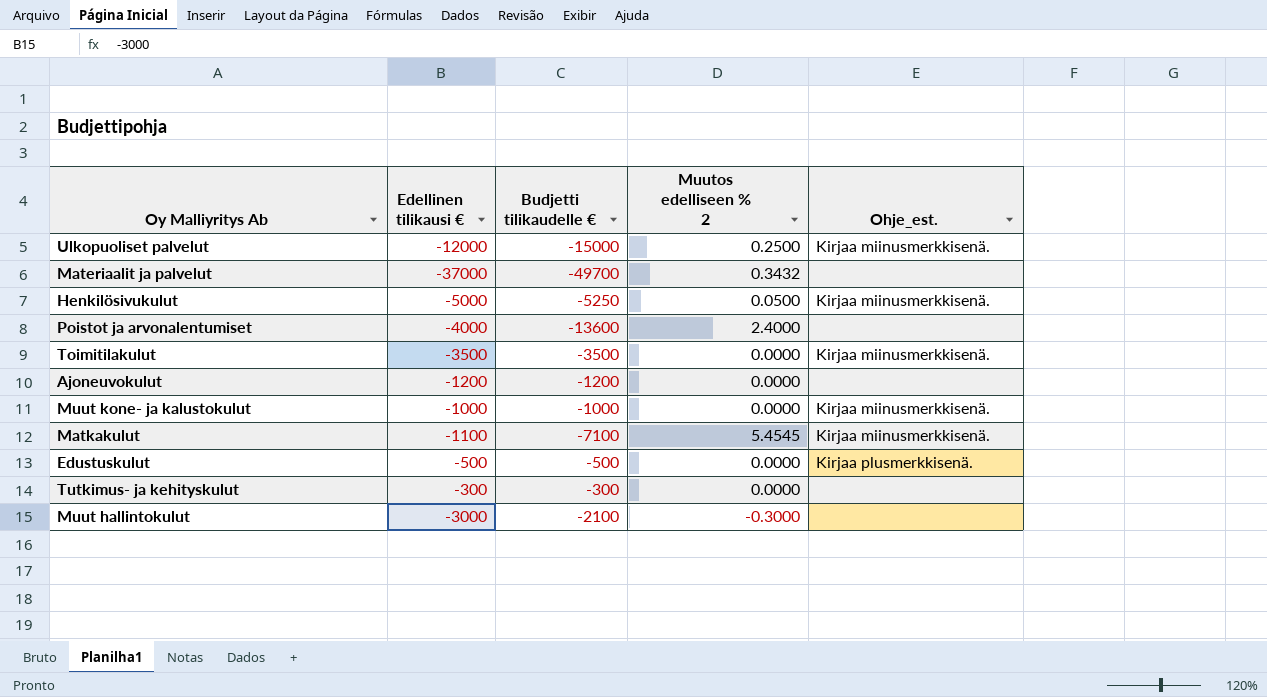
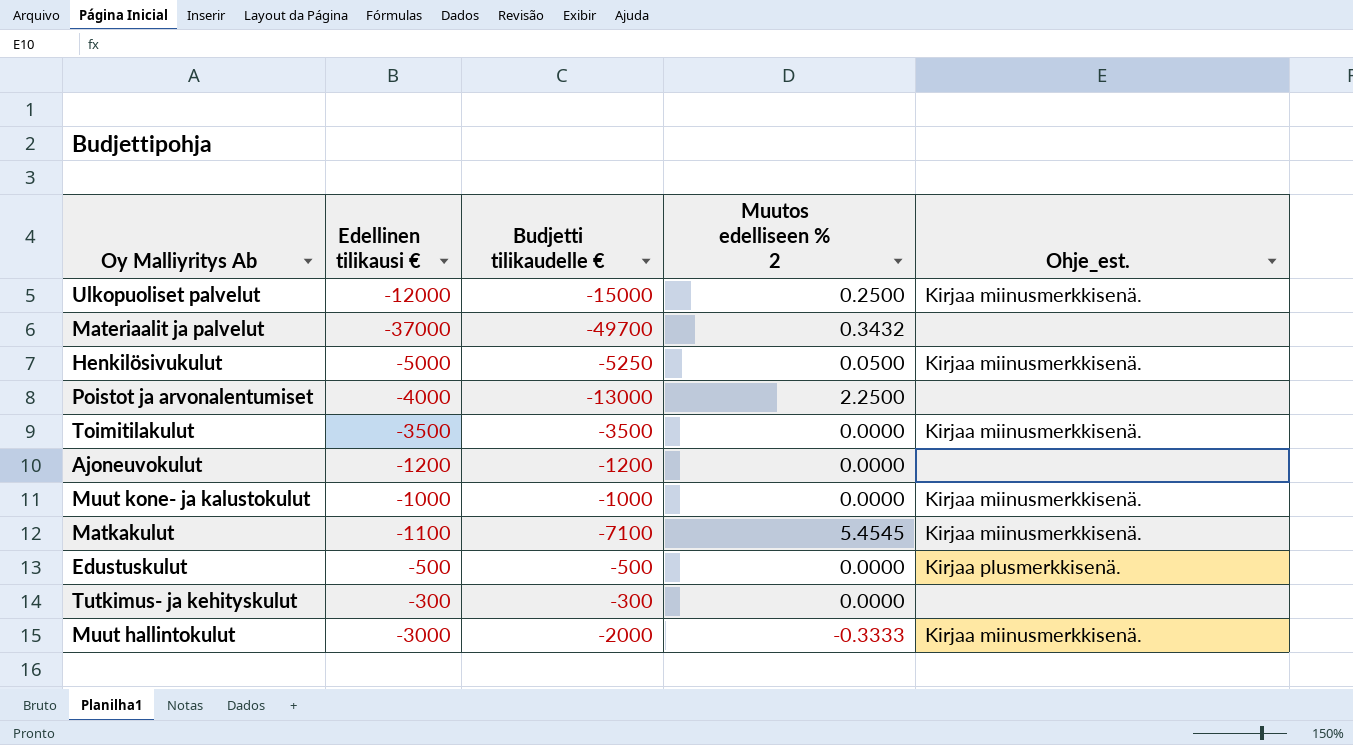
Poistot ja arvonalentumiset | Budjetti tilikaudelle €: -13600 -> -13000
Poistot ja arvonalentumiset | Muutos edelliseen % 2: 2.4000 -> 2.2500
Muut hallintokulut | Budjetti tilikaudelle €: -2100 -> -2000
Muut hallintokulut | Muutos edelliseen % 2: -0.3000 -> -0.3333
Muut hallintokulut | Ohje_est.: none -> Kirjaa miinusmerkkisenä.

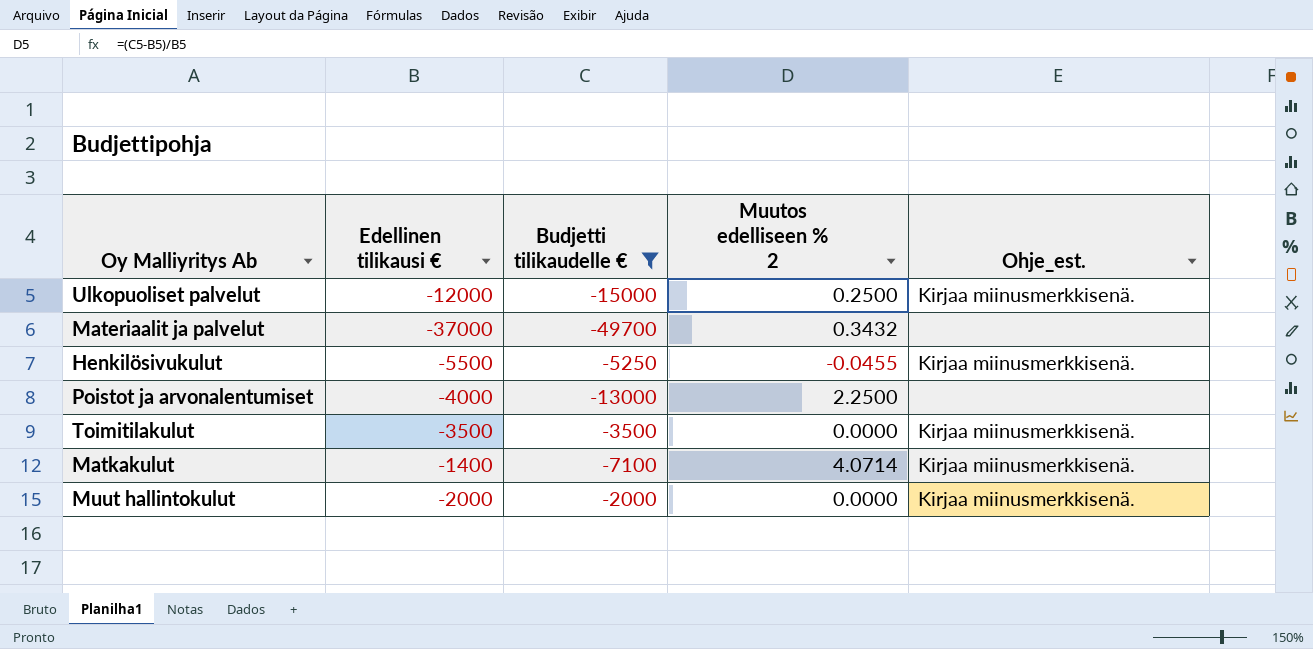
filter: none -> Budjetti tilikaudelle € <= -2000
Henkilösivukulut | Edellinen tilikausi €: -5000 -> -5500
Henkilösivukulut | Muutos edelliseen % 2: 0.0500 -> -0.0455
Matkakulut | Edellinen tilikausi €: -1100 -> -1400
Matkakulut | Muutos edelliseen % 2: 5.4545 -> 4.0714
Muut hallintokulut | Edellinen tilikausi €: -3000 -> -2000
Muut hallintokulut | Muutos edelliseen % 2: -0.3333 -> 0.0000

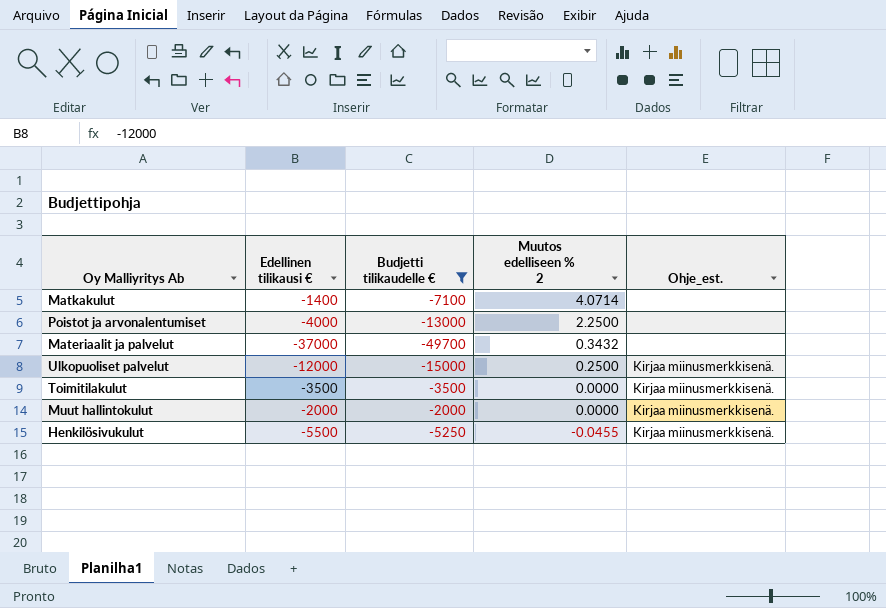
row order: none -> Muutos edelliseen % 2 descending
Matkakulut | Ohje_est.: Kirjaa miinusmerkkisenä. -> none

